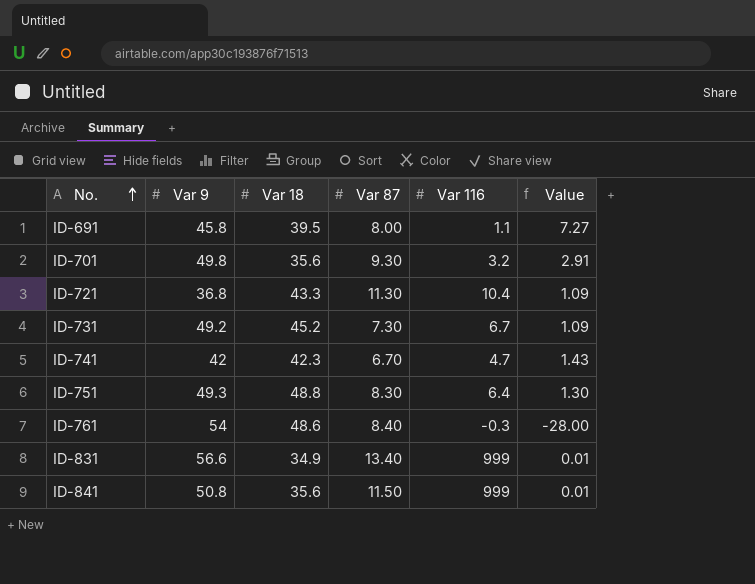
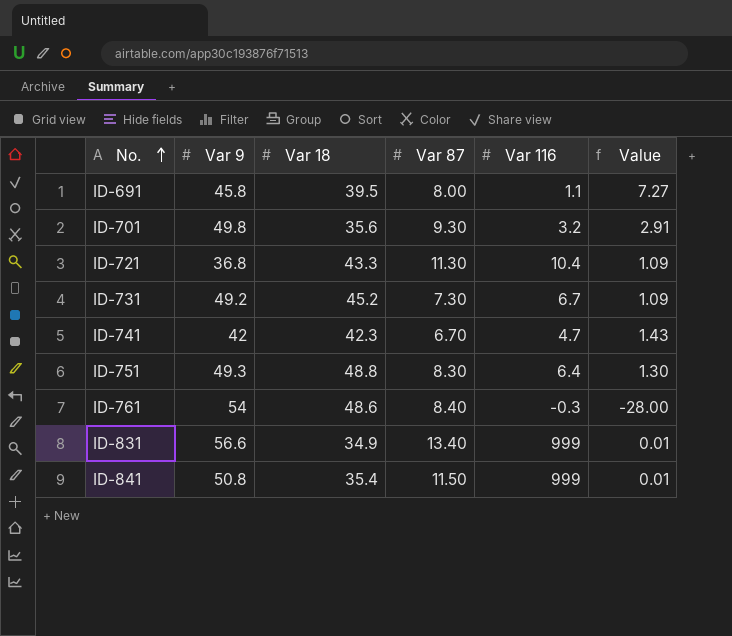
ID-841 | Var 18: 35.6 -> 35.4

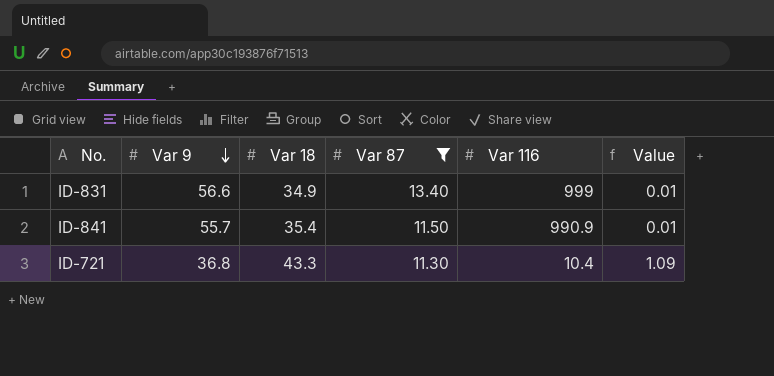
filter: none -> Var 87 >= 11.30
row order: No. ascending -> Var 9 descending
ID-841 | Var 9: 50.8 -> 55.7
ID-841 | Var 116: 999 -> 990.9

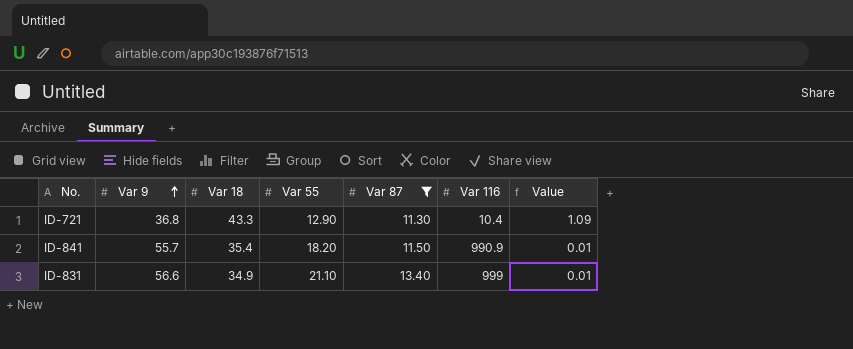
row order: Var 9 descending -> Var 9 ascending
column Var 55 | position: none -> 4

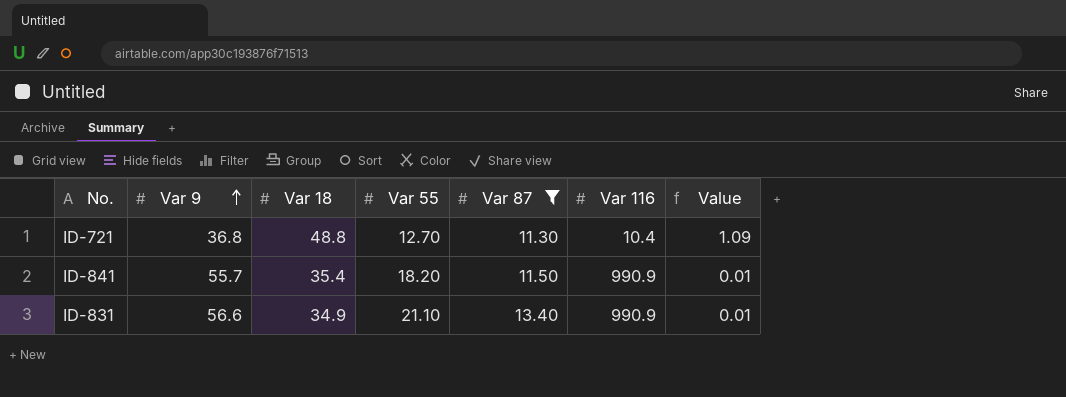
ID-721 | Var 18: 43.3 -> 48.8
ID-721 | Var 55: 12.90 -> 12.70
ID-831 | Var 116: 999 -> 990.9

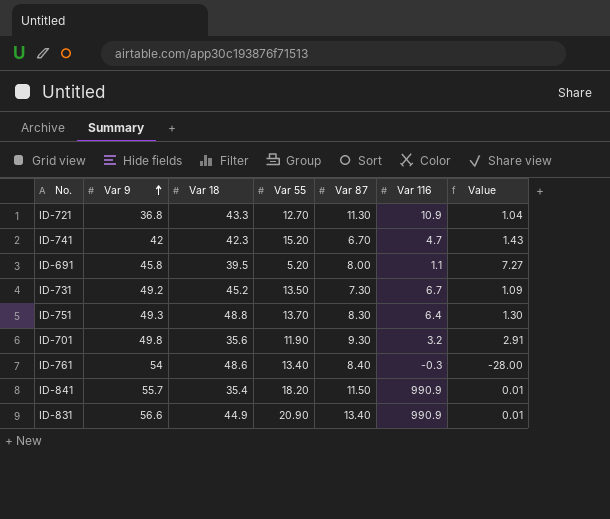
filter: Var 87 >= 11.30 -> none
ID-721 | Var 18: 48.8 -> 43.3
ID-721 | Var 116: 10.4 -> 10.9
ID-721 | Value: 1.09 -> 1.04
ID-831 | Var 18: 34.9 -> 44.9
ID-831 | Var 55: 21.10 -> 20.90

